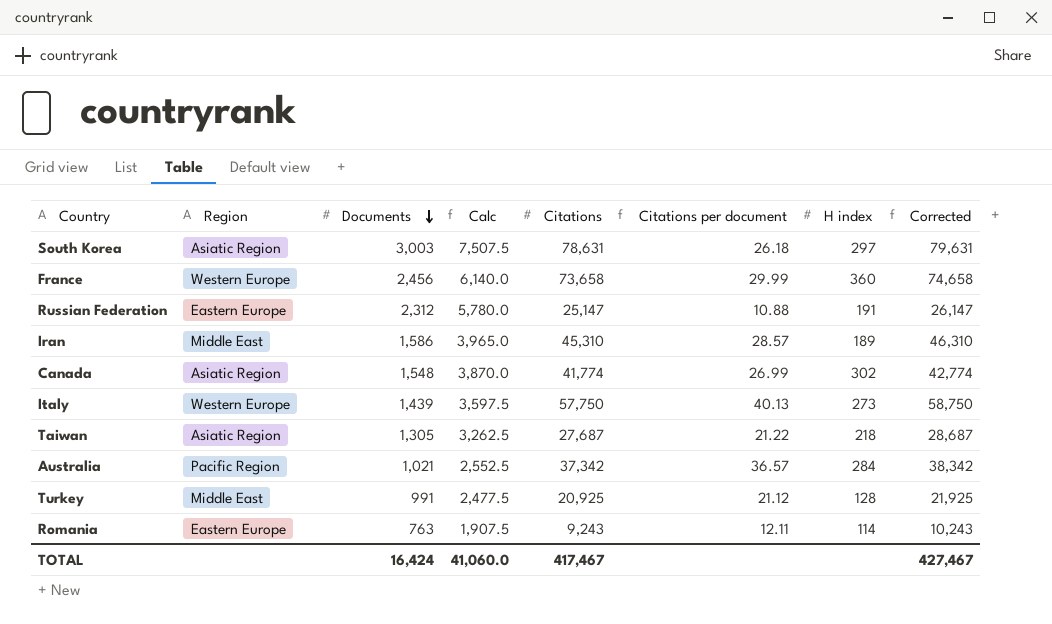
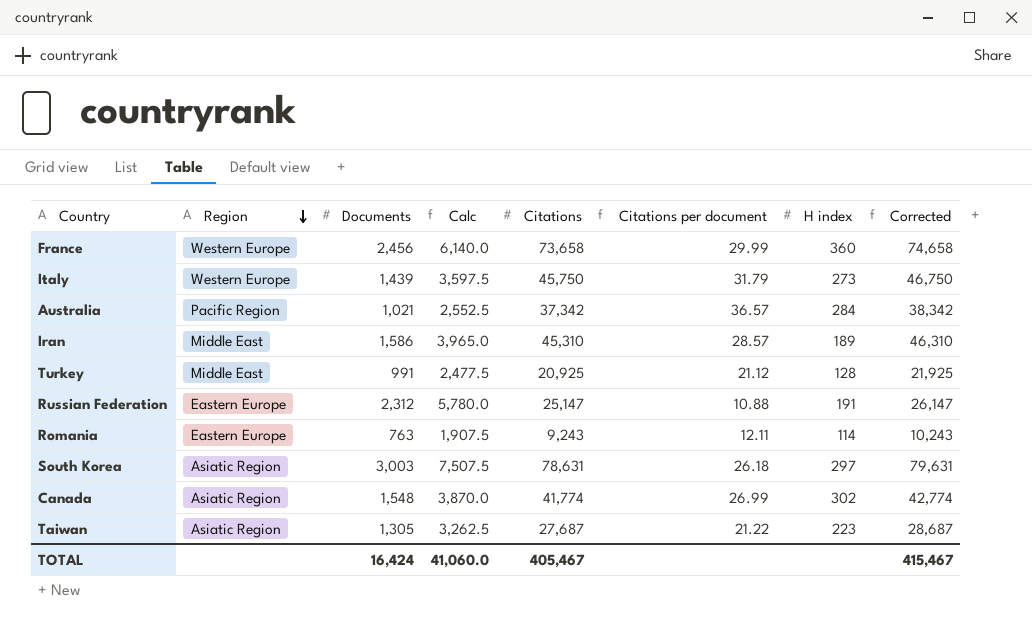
row order: Documents descending -> Region descending
Italy | Citations: 57,750 -> 45,750
Italy | Citations per document: 40.13 -> 31.79
Italy | Corrected: 58,750 -> 46,750
Taiwan | H index: 218 -> 223
TOTAL | Citations: 417,467 -> 405,467
TOTAL | Corrected: 427,467 -> 415,467

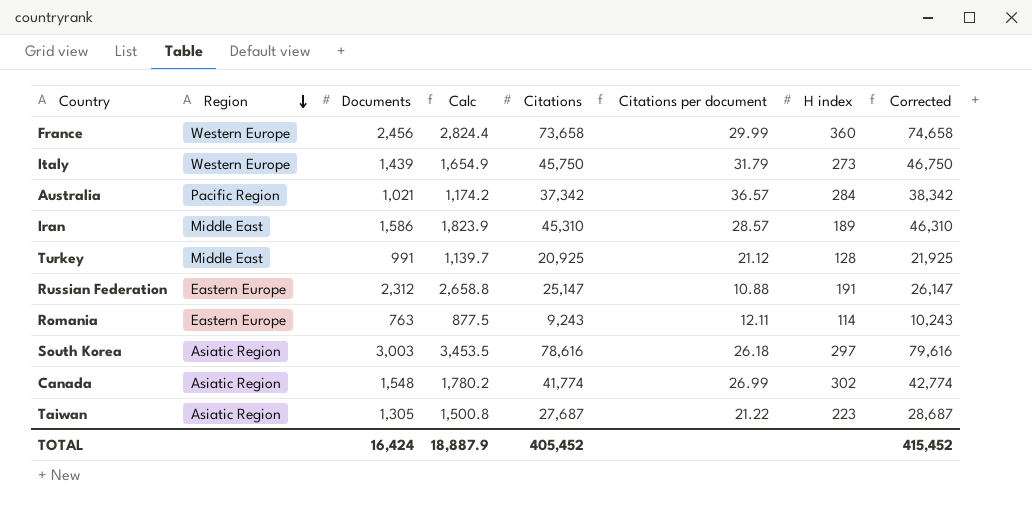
column Calc | formula: [Documents] * 2.5 -> [Documents] * 1.15
South Korea | Citations: 78,631 -> 78,616
South Korea | Corrected: 79,631 -> 79,616
TOTAL | Calc: 41,060.0 -> 18,887.9
TOTAL | Citations: 405,467 -> 405,452
TOTAL | Corrected: 415,467 -> 415,452

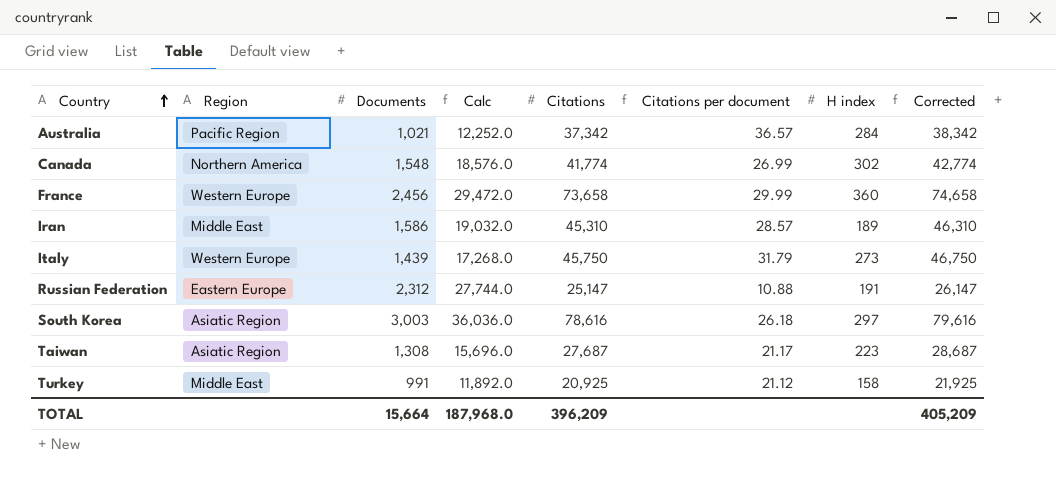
row order: Region descending -> Country ascending
column Calc | formula: [Documents] * 1.15 -> [Documents] * 12
row Romania: Eastern Europe | 763 | 877.5 | 9,243 | 12.11 | 114 | 10,243 -> none
Canada | Region: Asiatic Region -> Northern America
Taiwan | Documents: 1,305 -> 1,308
Taiwan | Citations per document: 21.22 -> 21.17
Turkey | H index: 128 -> 158
TOTAL | Documents: 16,424 -> 15,664
TOTAL | Calc: 18,887.9 -> 187,968.0
TOTAL | Citations: 405,452 -> 396,209
TOTAL | Corrected: 415,452 -> 405,209

